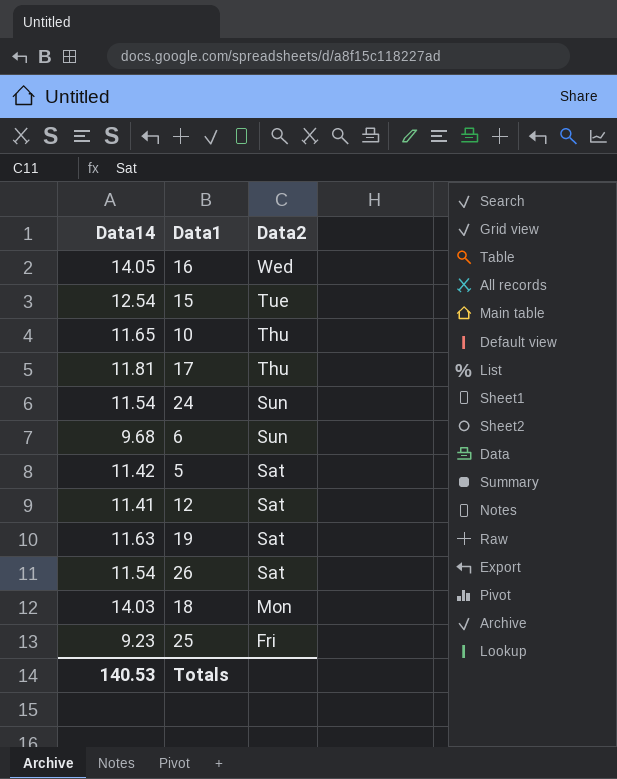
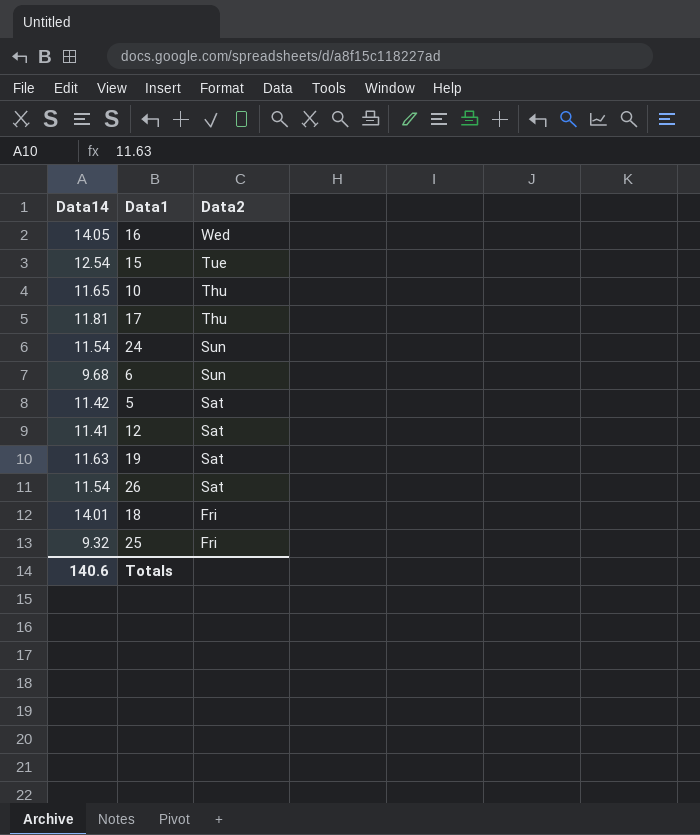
18 | Data14: 14.03 -> 14.01
18 | Data2: Mon -> Fri
25 | Data14: 9.23 -> 9.32
Totals | Data14: 140.53 -> 140.6

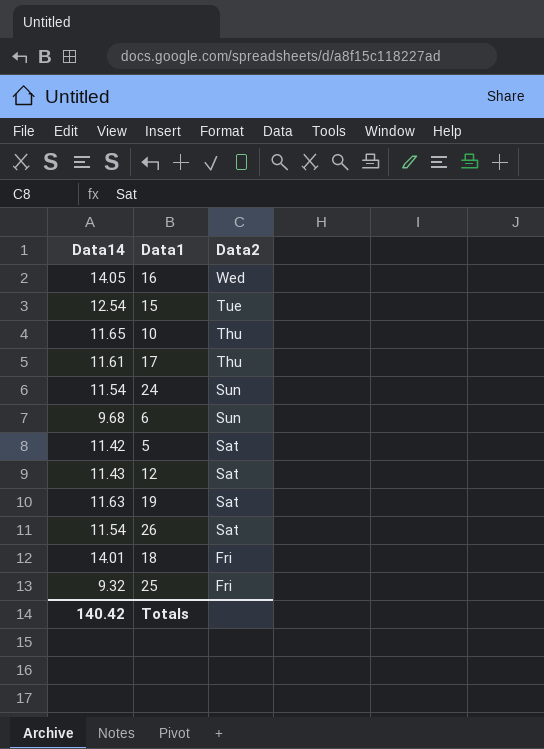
17 | Data14: 11.81 -> 11.61
12 | Data14: 11.41 -> 11.43
Totals | Data14: 140.6 -> 140.42

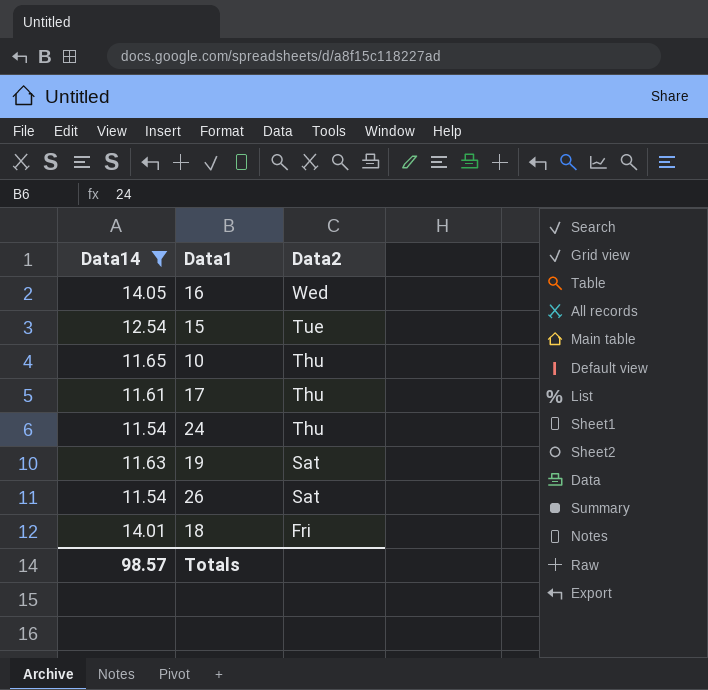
filter: none -> Data14 >= 11.54
24 | Data2: Sun -> Thu
Totals | Data14: 140.42 -> 98.57

